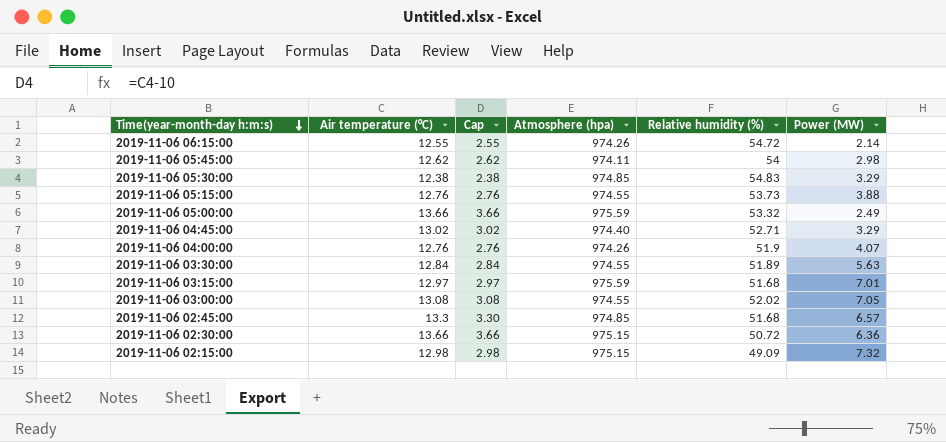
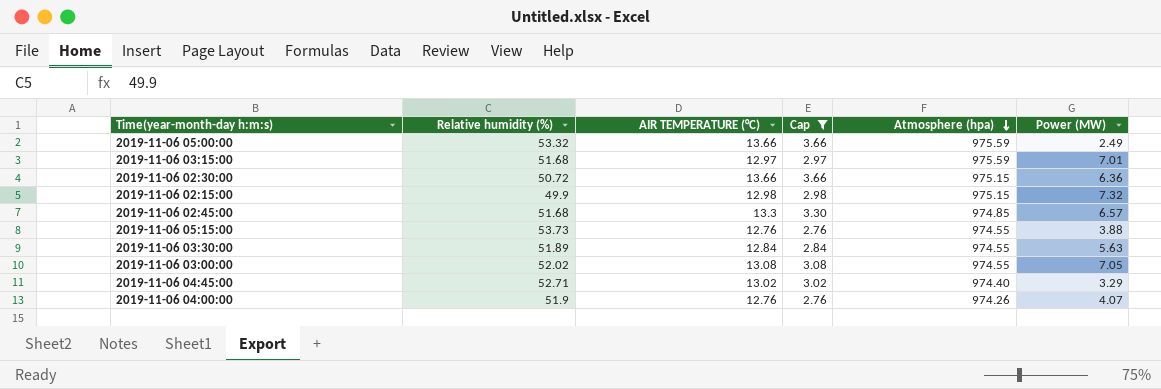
filter: none -> Cap >= 2.76
row order: Time(year-month-day h:m:s) descending -> Atmosphere (hpa) descending
column Relative humidity (%) | position: 5 -> 2
column name: Air temperature (°C) -> AIR TEMPERATURE (°C)
2019-11-06 02:15:00 | Relative humidity (%): 49.09 -> 49.9

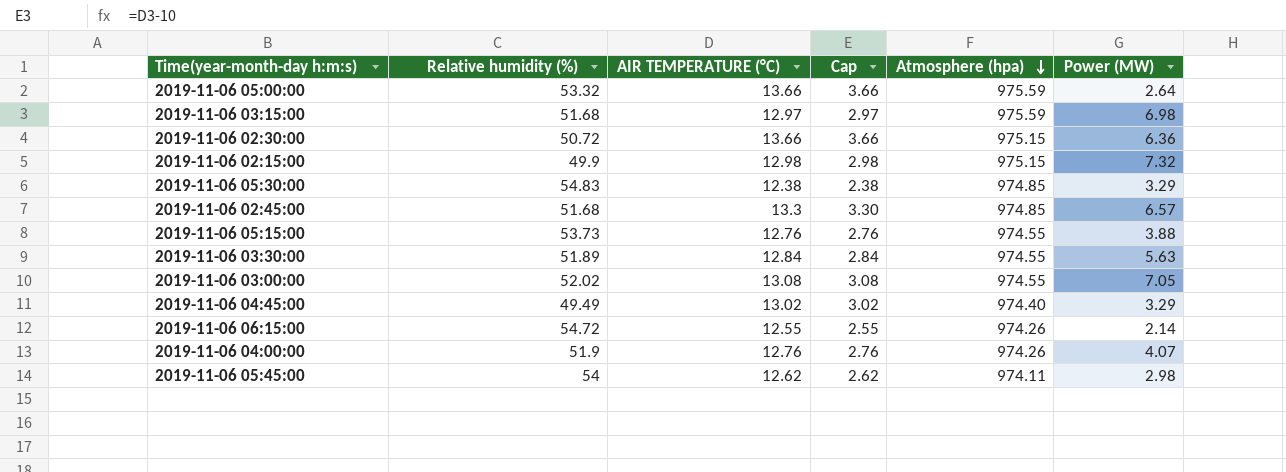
filter: Cap >= 2.76 -> none
2019-11-06 05:00:00 | Power (MW): 2.49 -> 2.64
2019-11-06 03:15:00 | Power (MW): 7.01 -> 6.98
2019-11-06 04:45:00 | Relative humidity (%): 52.71 -> 49.49

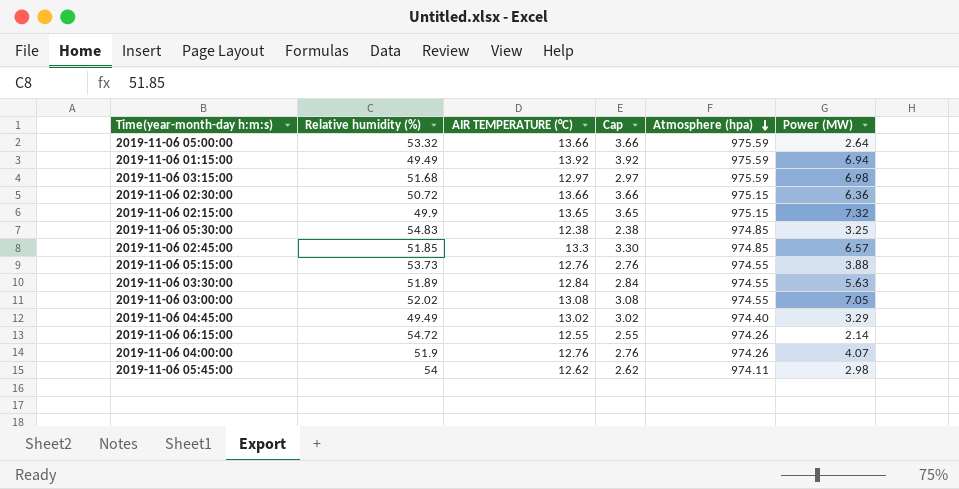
row 2019-11-06 01:15:00: none -> 49.49 | 13.92 | 3.92 | 975.59 | 6.94
2019-11-06 02:15:00 | AIR TEMPERATURE (°C): 12.98 -> 13.65
2019-11-06 02:15:00 | Cap: 2.98 -> 3.65
2019-11-06 05:30:00 | Power (MW): 3.29 -> 3.25
2019-11-06 02:45:00 | Relative humidity (%): 51.68 -> 51.85

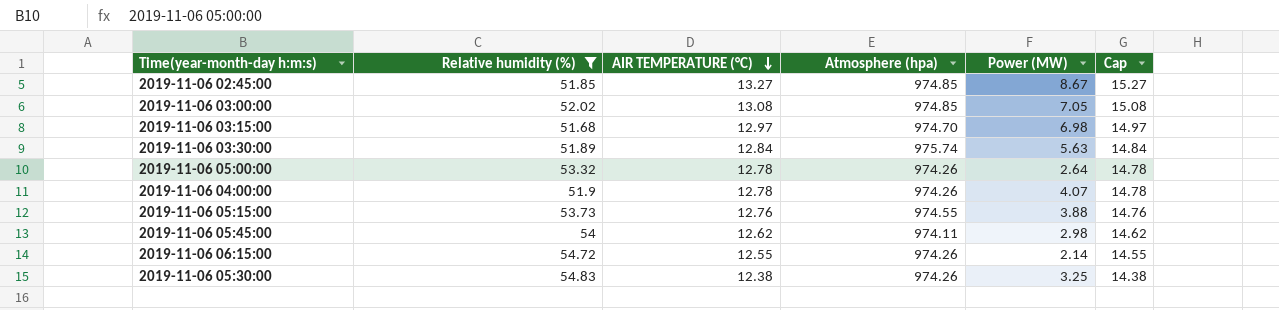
filter: none -> Relative humidity (%) >= 51.68
row order: Atmosphere (hpa) descending -> AIR TEMPERATURE (°C) descending
column Cap | formula: [AIR TEMPERATURE (°C)] - 10 -> [AIR TEMPERATURE (°C)] + 2
column Cap | position: 4 -> 6
2019-11-06 02:45:00 | AIR TEMPERATURE (°C): 13.3 -> 13.27
2019-11-06 02:45:00 | Power (MW): 6.57 -> 8.67
2019-11-06 03:00:00 | Atmosphere (hpa): 974.55 -> 974.85
2019-11-06 03:15:00 | Atmosphere (hpa): 975.59 -> 974.70
2019-11-06 03:30:00 | Atmosphere (hpa): 974.55 -> 975.74
2019-11-06 05:00:00 | AIR TEMPERATURE (°C): 13.66 -> 12.78
2019-11-06 05:00:00 | Atmosphere (hpa): 975.59 -> 974.26
2019-11-06 04:00:00 | AIR TEMPERATURE (°C): 12.76 -> 12.78
2019-11-06 05:30:00 | Atmosphere (hpa): 974.85 -> 974.26

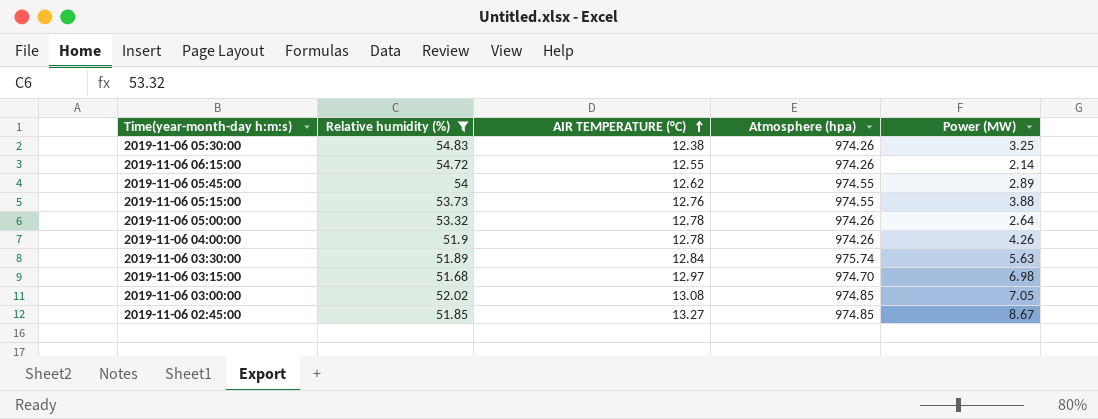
row order: AIR TEMPERATURE (°C) descending -> AIR TEMPERATURE (°C) ascending
column Cap | formula: [AIR TEMPERATURE (°C)] + 2 -> none
2019-11-06 05:45:00 | Atmosphere (hpa): 974.11 -> 974.55
2019-11-06 05:45:00 | Power (MW): 2.98 -> 2.89
2019-11-06 04:00:00 | Power (MW): 4.07 -> 4.26

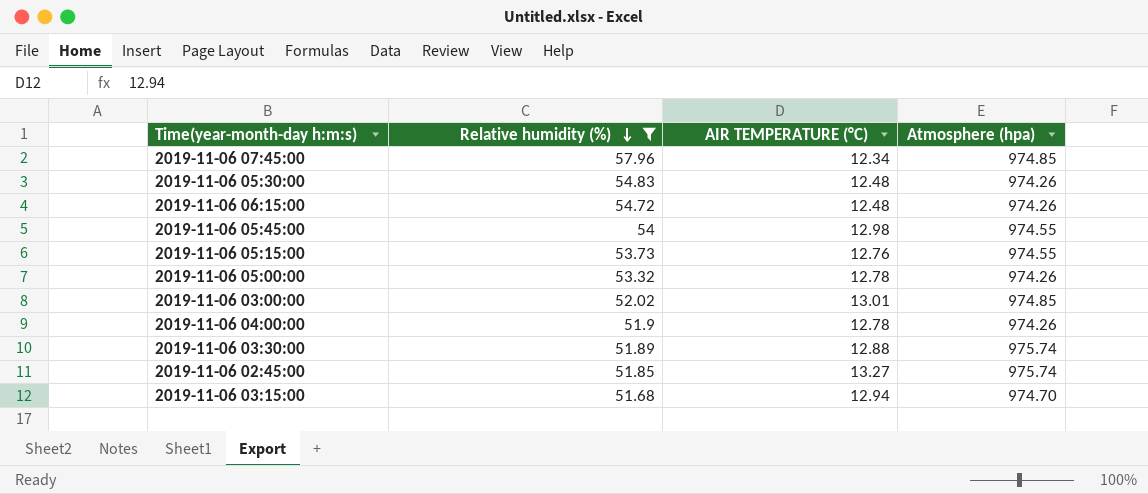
row order: AIR TEMPERATURE (°C) ascending -> Relative humidity (%) descending
column Power (MW) | position: 5 -> none
row 2019-11-06 07:45:00: none -> 57.96 | 12.34 | 974.85
2019-11-06 05:30:00 | AIR TEMPERATURE (°C): 12.38 -> 12.48
2019-11-06 06:15:00 | AIR TEMPERATURE (°C): 12.55 -> 12.48
2019-11-06 05:45:00 | AIR TEMPERATURE (°C): 12.62 -> 12.98
2019-11-06 03:00:00 | AIR TEMPERATURE (°C): 13.08 -> 13.01
2019-11-06 03:30:00 | AIR TEMPERATURE (°C): 12.84 -> 12.88
2019-11-06 02:45:00 | Atmosphere (hpa): 974.85 -> 975.74
2019-11-06 03:15:00 | AIR TEMPERATURE (°C): 12.97 -> 12.94

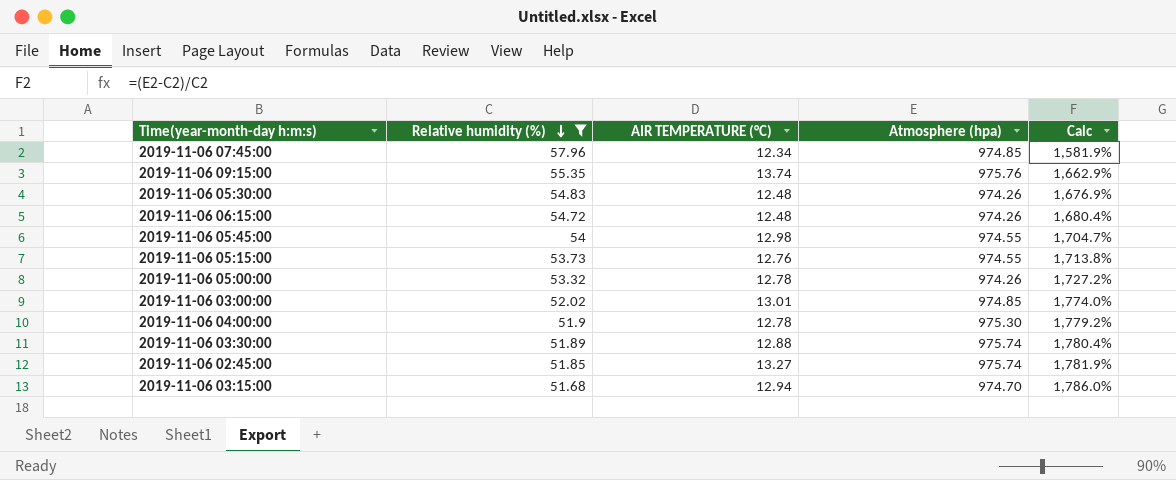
column Calc | formula: none -> ([Atmosphere (hpa)] - [Relative humidity (%)]) / [Relative humidity (%)]
row 2019-11-06 09:15:00: none -> 55.35 | 13.74 | 975.76 | 1,662.9%
2019-11-06 04:00:00 | Atmosphere (hpa): 974.26 -> 975.30

